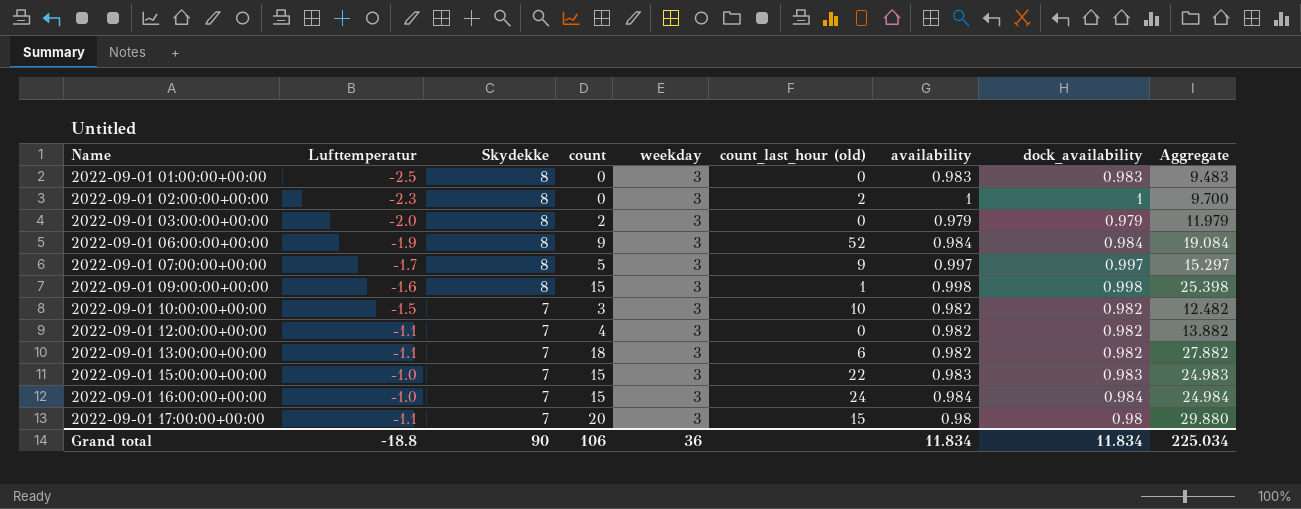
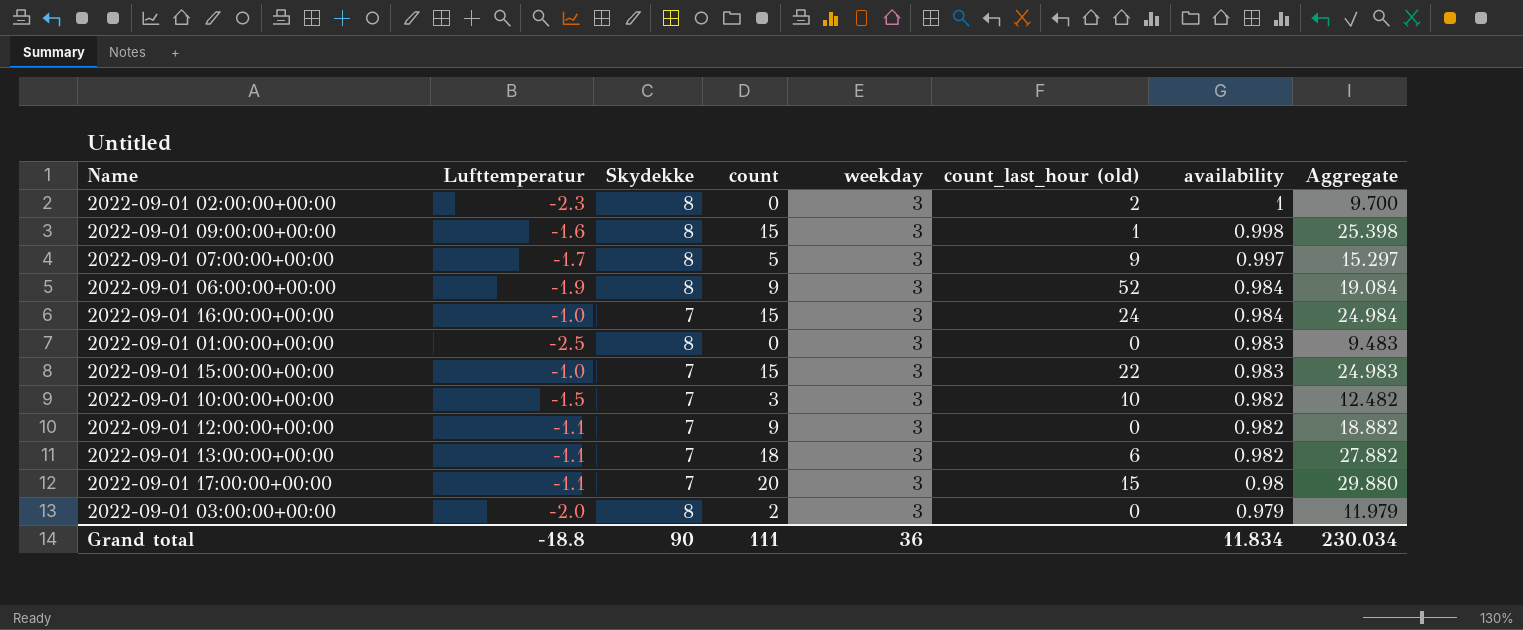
row order: Name ascending -> availability descending
column dock_availability | position: 8 -> none
2022-09-01 12:00:00+00:00 | count: 4 -> 9
2022-09-01 12:00:00+00:00 | Aggregate: 13.882 -> 18.882
Grand total | count: 106 -> 111
Grand total | Aggregate: 225.034 -> 230.034

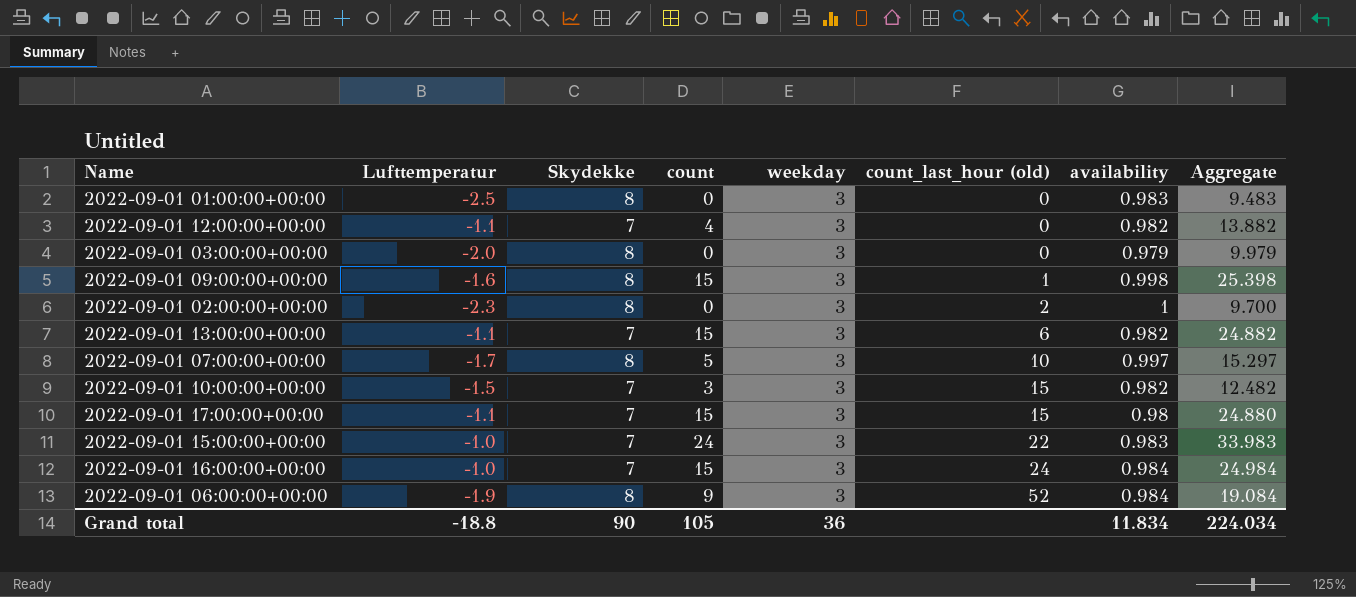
row order: availability descending -> count_last_hour (old) ascending
2022-09-01 12:00:00+00:00 | count: 9 -> 4
2022-09-01 12:00:00+00:00 | Aggregate: 18.882 -> 13.882
2022-09-01 03:00:00+00:00 | count: 2 -> 0
2022-09-01 03:00:00+00:00 | Aggregate: 11.979 -> 9.979
2022-09-01 13:00:00+00:00 | count: 18 -> 15
2022-09-01 13:00:00+00:00 | Aggregate: 27.882 -> 24.882
2022-09-01 07:00:00+00:00 | count_last_hour (old): 9 -> 10
2022-09-01 10:00:00+00:00 | count_last_hour (old): 10 -> 15
2022-09-01 17:00:00+00:00 | count: 20 -> 15
2022-09-01 17:00:00+00:00 | Aggregate: 29.880 -> 24.880
2022-09-01 15:00:00+00:00 | count: 15 -> 24
2022-09-01 15:00:00+00:00 | Aggregate: 24.983 -> 33.983
Grand total | count: 111 -> 105
Grand total | Aggregate: 230.034 -> 224.034

